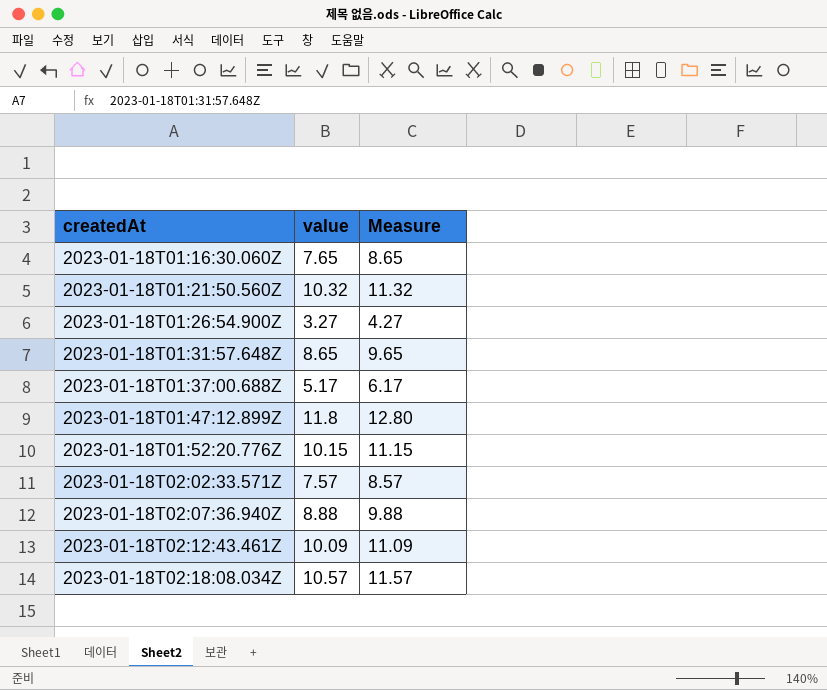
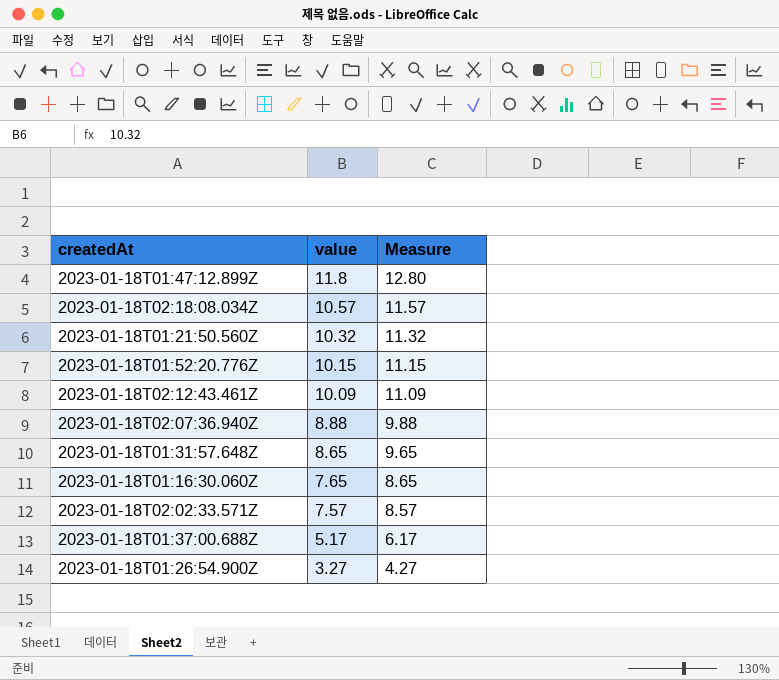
row order: createdAt ascending -> value descending

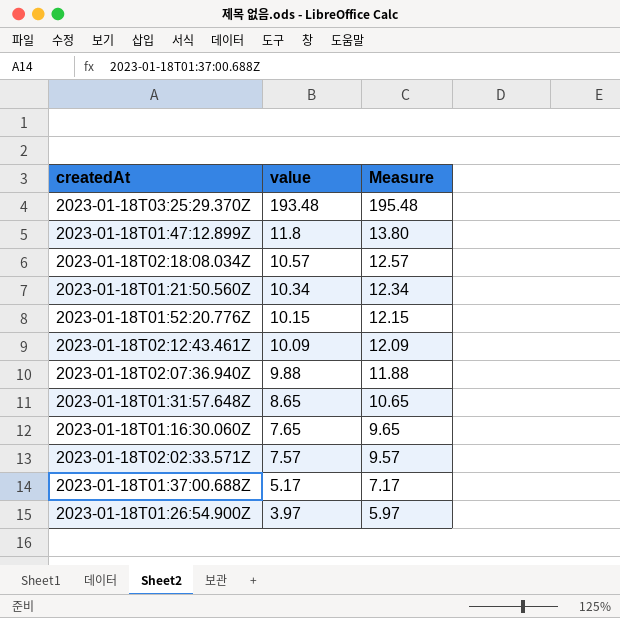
column Measure | formula: [value] + 1 -> [value] + 2
row 2023-01-18T03:25:29.370Z: none -> 193.48 | 195.48
2023-01-18T01:21:50.560Z | value: 10.32 -> 10.34
2023-01-18T02:07:36.940Z | value: 8.88 -> 9.88
2023-01-18T01:26:54.900Z | value: 3.27 -> 3.97

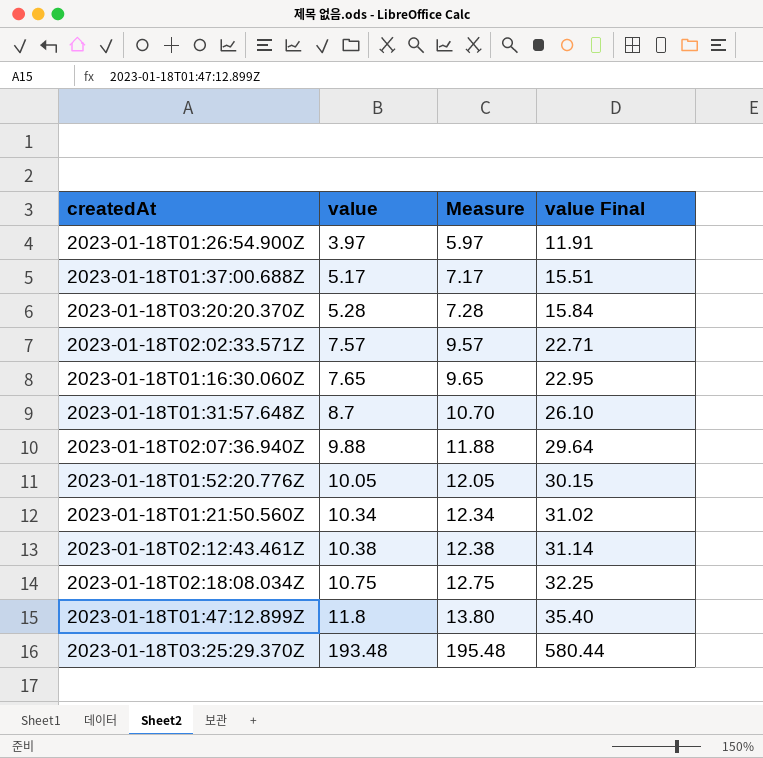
row order: value descending -> value ascending
column value Final | formula: none -> [value] * 3
row 2023-01-18T03:20:20.370Z: none -> 5.28 | 7.28 | 15.84
2023-01-18T01:31:57.648Z | value: 8.65 -> 8.7
2023-01-18T01:31:57.648Z | Measure: 10.65 -> 10.70
2023-01-18T01:52:20.776Z | value: 10.15 -> 10.05
2023-01-18T01:52:20.776Z | Measure: 12.15 -> 12.05
2023-01-18T02:12:43.461Z | value: 10.09 -> 10.38
2023-01-18T02:12:43.461Z | Measure: 12.09 -> 12.38
2023-01-18T02:18:08.034Z | value: 10.57 -> 10.75
2023-01-18T02:18:08.034Z | Measure: 12.57 -> 12.75

